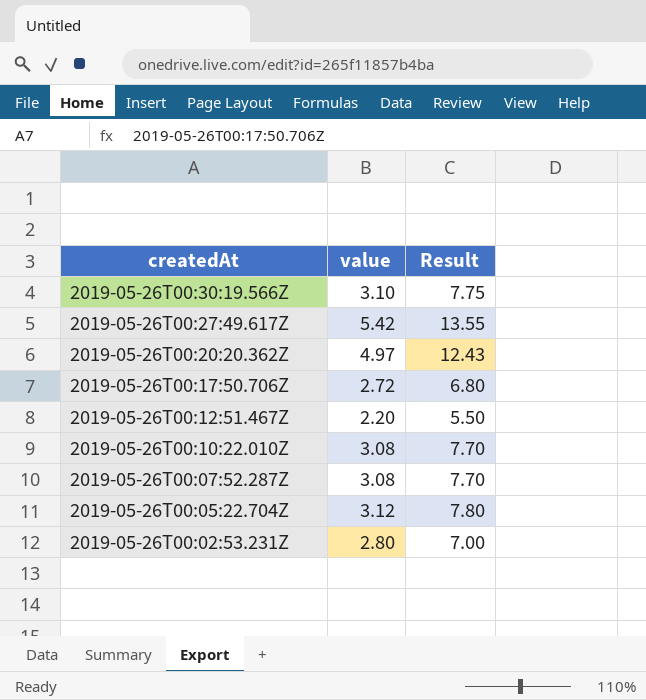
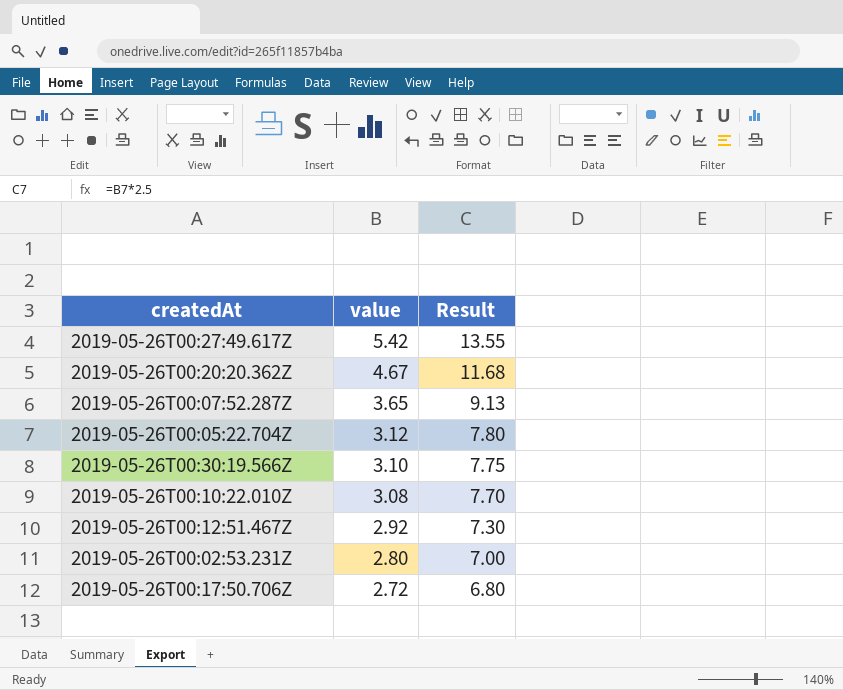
row order: createdAt descending -> value descending
2019-05-26T00:20:20.362Z | value: 4.97 -> 4.67
2019-05-26T00:20:20.362Z | Result: 12.43 -> 11.68
2019-05-26T00:07:52.287Z | value: 3.08 -> 3.65
2019-05-26T00:07:52.287Z | Result: 7.70 -> 9.13
2019-05-26T00:12:51.467Z | value: 2.20 -> 2.92
2019-05-26T00:12:51.467Z | Result: 5.50 -> 7.30

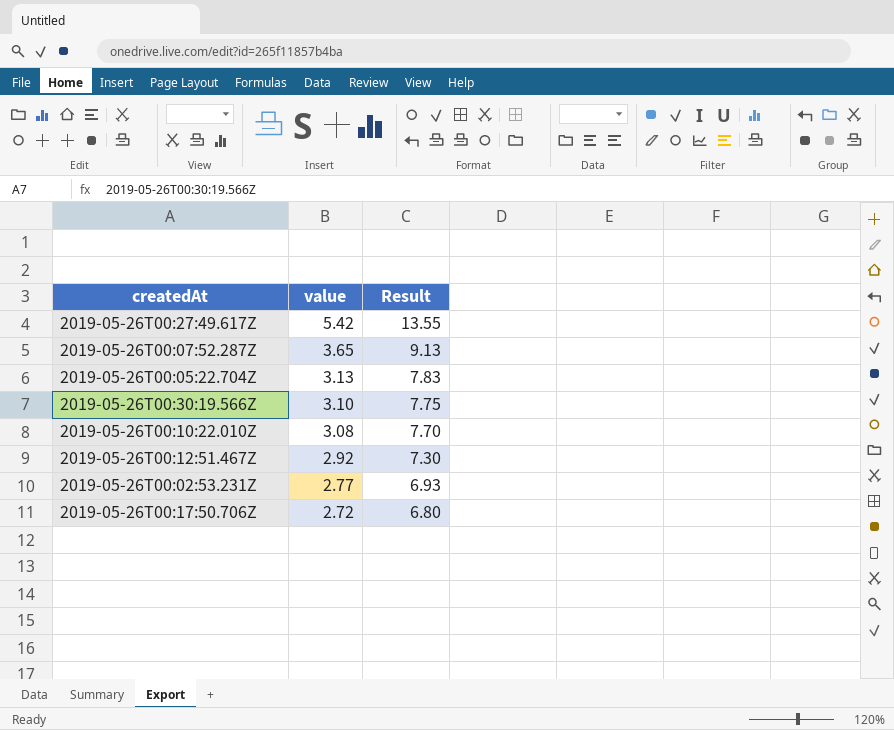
row 2019-05-26T00:20:20.362Z: 4.67 | 11.68 -> none
2019-05-26T00:05:22.704Z | value: 3.12 -> 3.13
2019-05-26T00:05:22.704Z | Result: 7.80 -> 7.83
2019-05-26T00:02:53.231Z | value: 2.80 -> 2.77
2019-05-26T00:02:53.231Z | Result: 7.00 -> 6.93

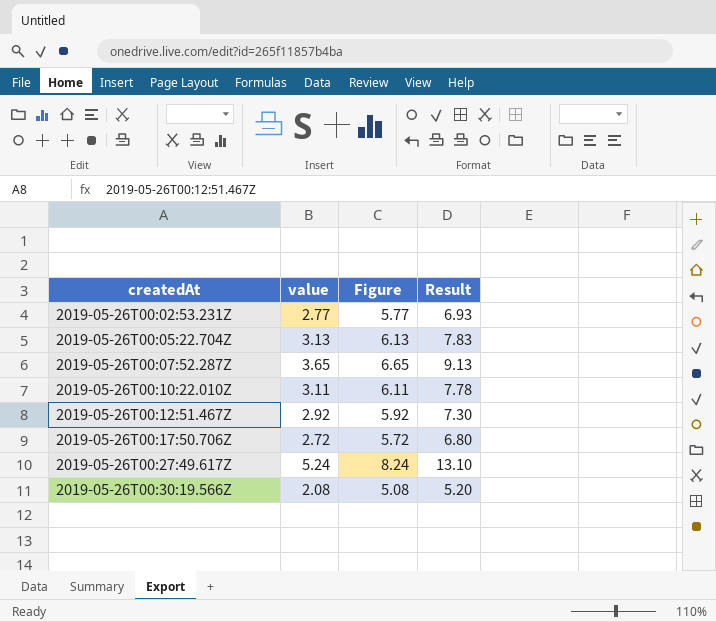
row order: value descending -> createdAt ascending
column Figure | formula: none -> [value] + 3
2019-05-26T00:10:22.010Z | value: 3.08 -> 3.11
2019-05-26T00:10:22.010Z | Result: 7.70 -> 7.78
2019-05-26T00:27:49.617Z | value: 5.42 -> 5.24
2019-05-26T00:27:49.617Z | Result: 13.55 -> 13.10
2019-05-26T00:30:19.566Z | value: 3.10 -> 2.08
2019-05-26T00:30:19.566Z | Result: 7.75 -> 5.20

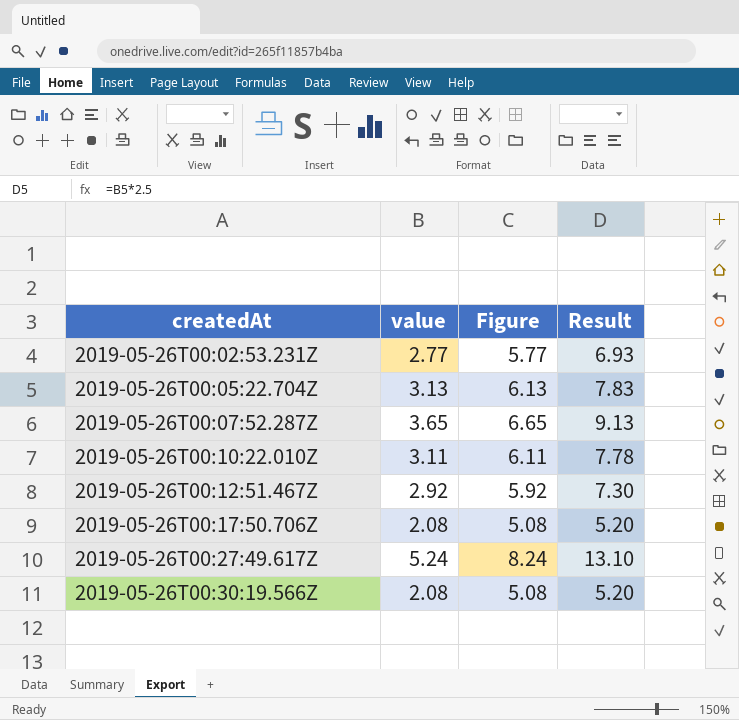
2019-05-26T00:17:50.706Z | value: 2.72 -> 2.08
2019-05-26T00:17:50.706Z | Figure: 5.72 -> 5.08
2019-05-26T00:17:50.706Z | Result: 6.80 -> 5.20

